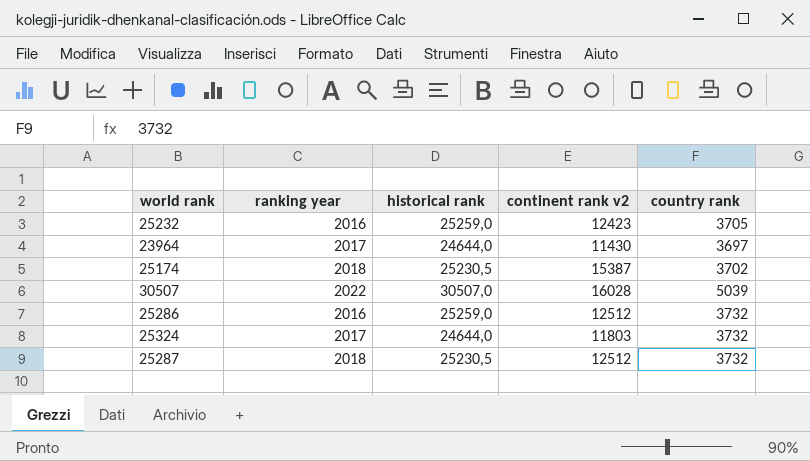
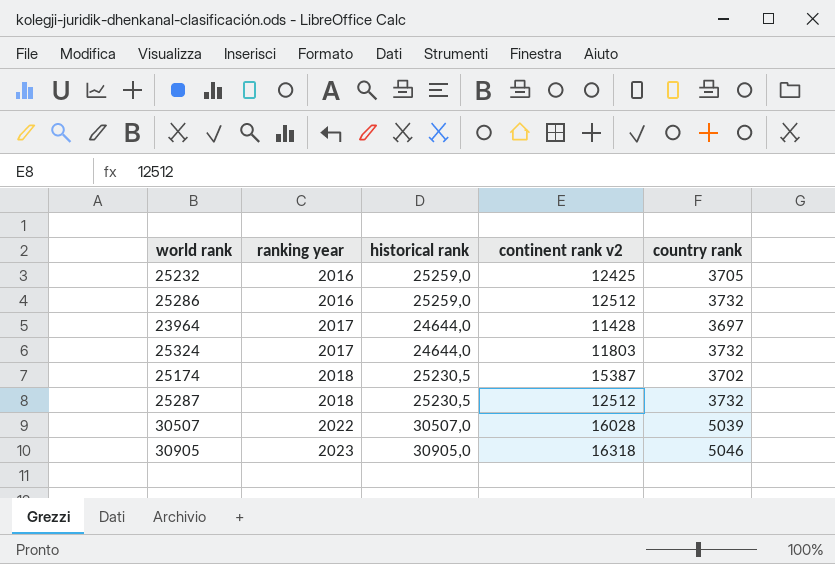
row order: none -> ranking year ascending
25232 | continent rank v2: 12423 -> 12425
23964 | continent rank v2: 11430 -> 11428
row 30905: none -> 2023 | 30905,0 | 16318 | 5046

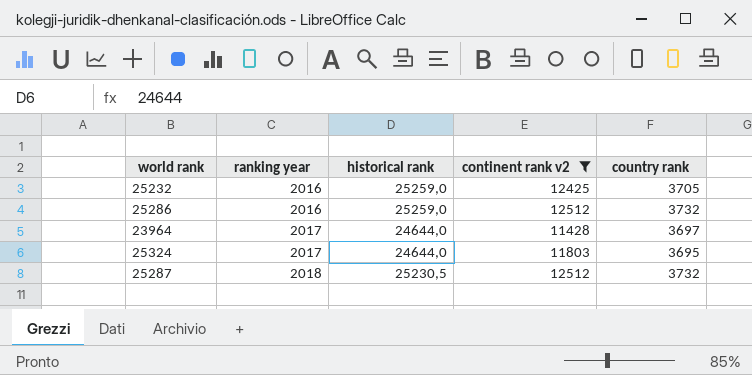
filter: none -> continent rank v2 <= 12512
25324 | country rank: 3732 -> 3695

